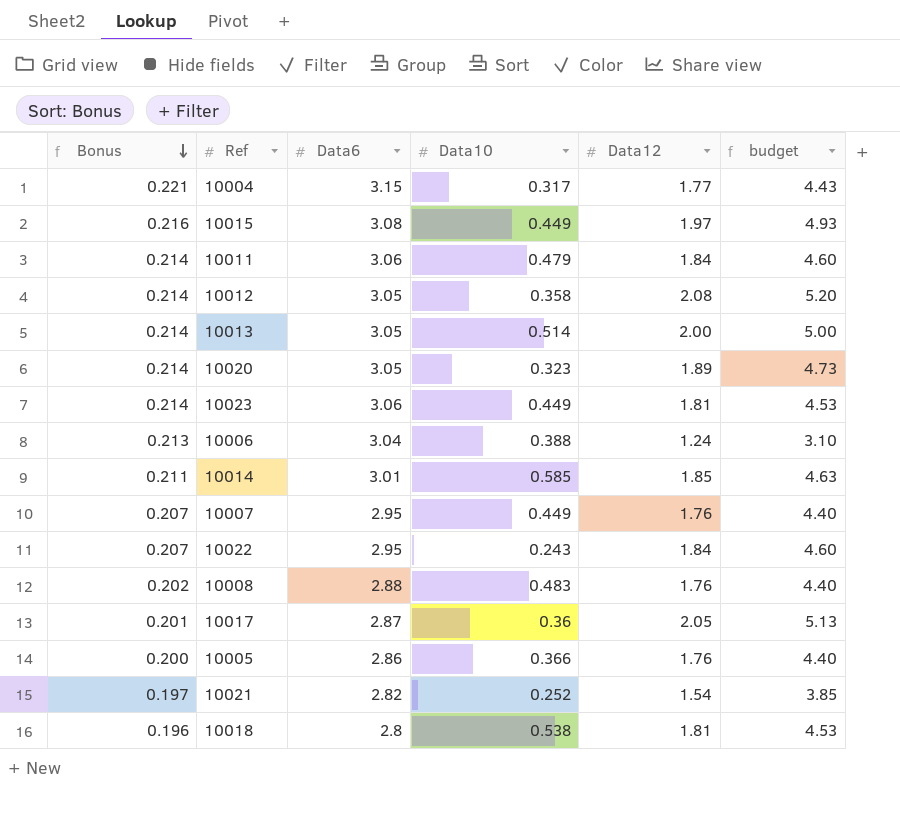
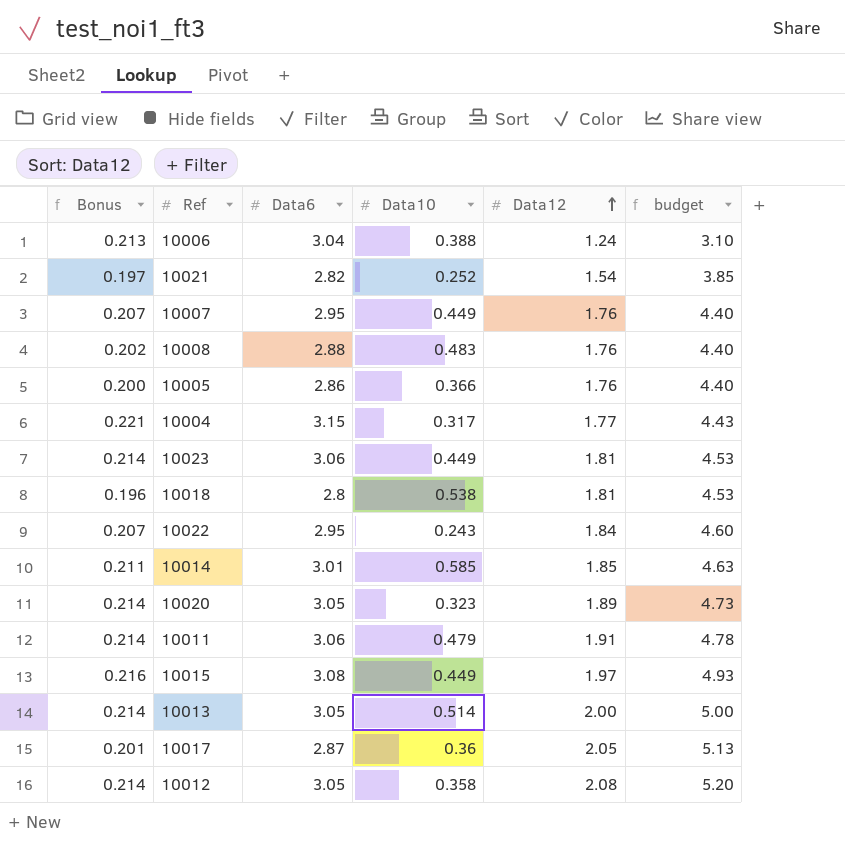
row order: Bonus descending -> Data12 ascending
10011 | Data12: 1.84 -> 1.91
10011 | budget: 4.60 -> 4.78

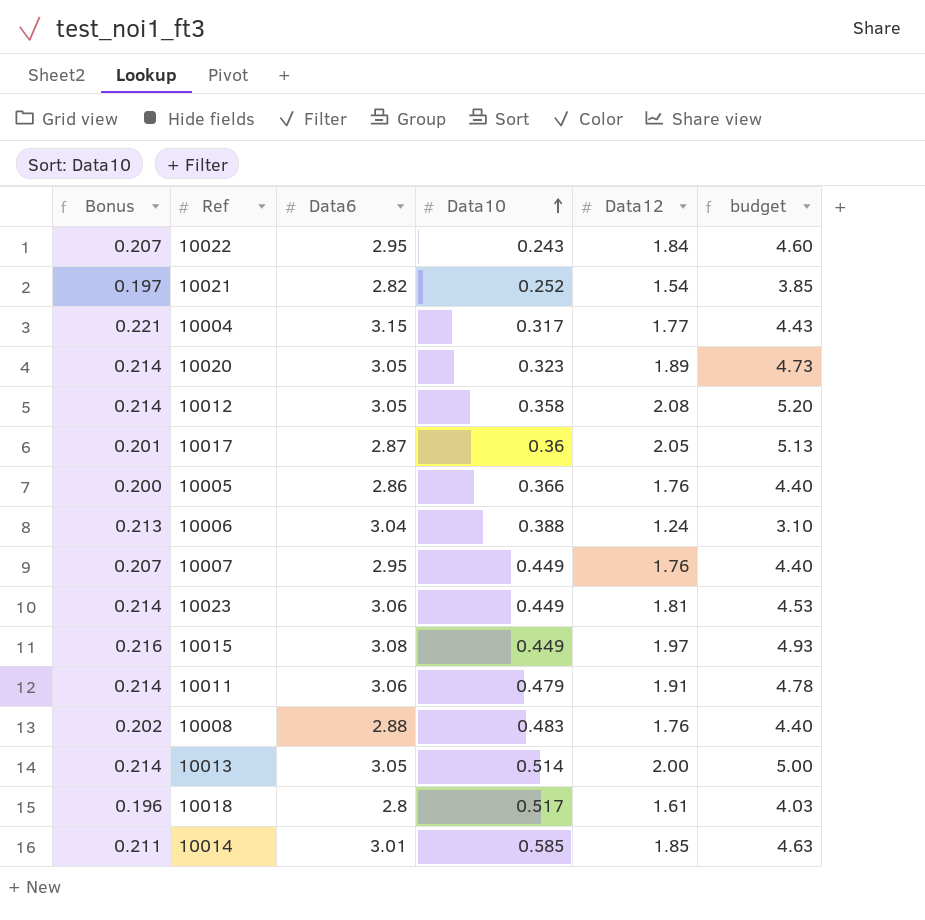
row order: Data12 ascending -> Data10 ascending
10018 | Data10: 0.538 -> 0.517
10018 | Data12: 1.81 -> 1.61
10018 | budget: 4.53 -> 4.03

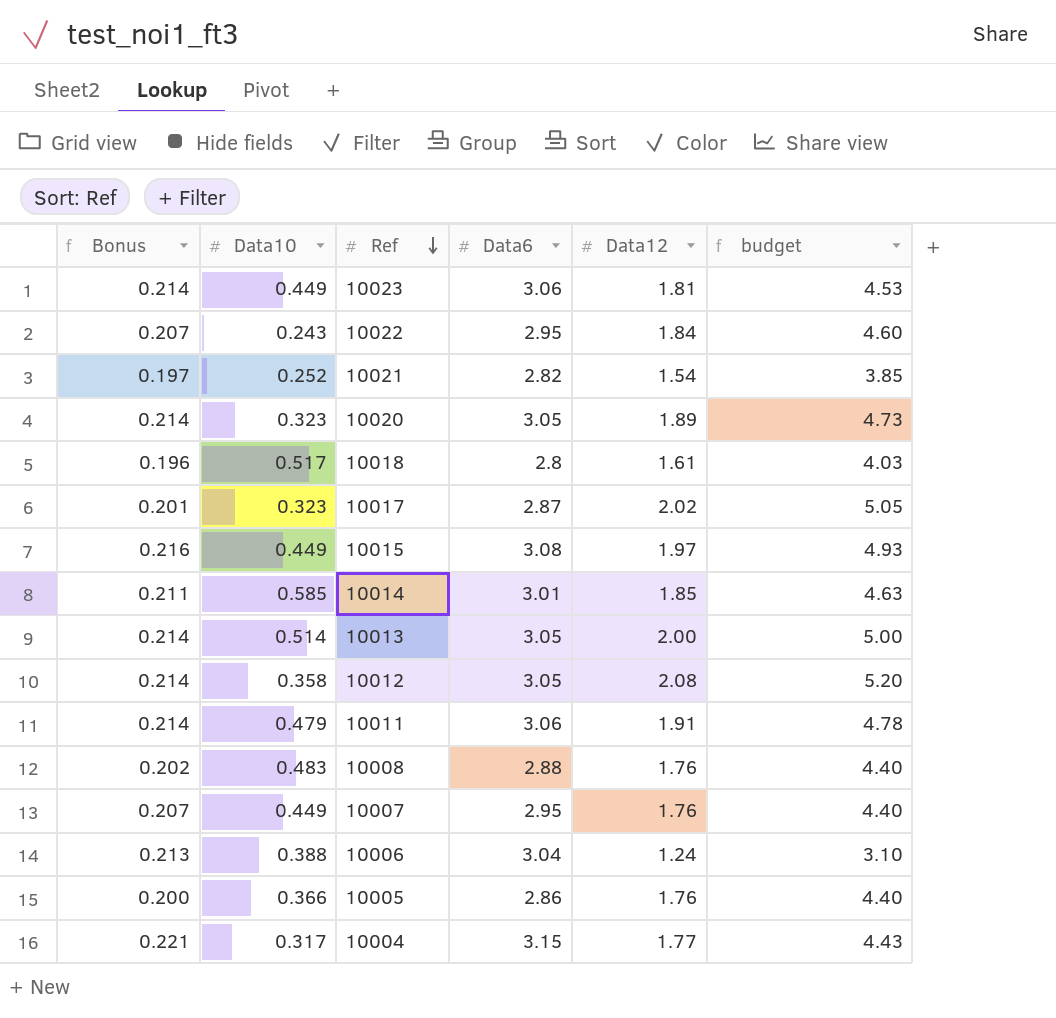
row order: Data10 ascending -> Ref descending
column Data10 | position: 4 -> 2
10017 | Data10: 0.36 -> 0.323
10017 | Data12: 2.05 -> 2.02
10017 | budget: 5.13 -> 5.05

